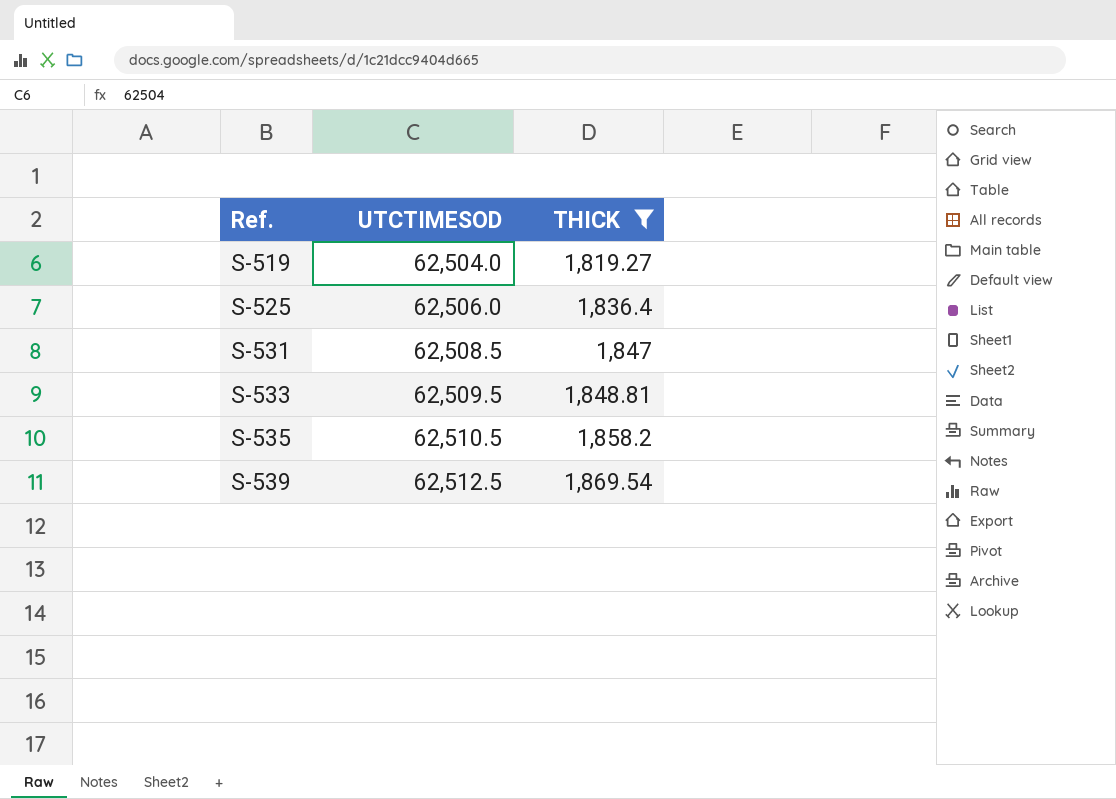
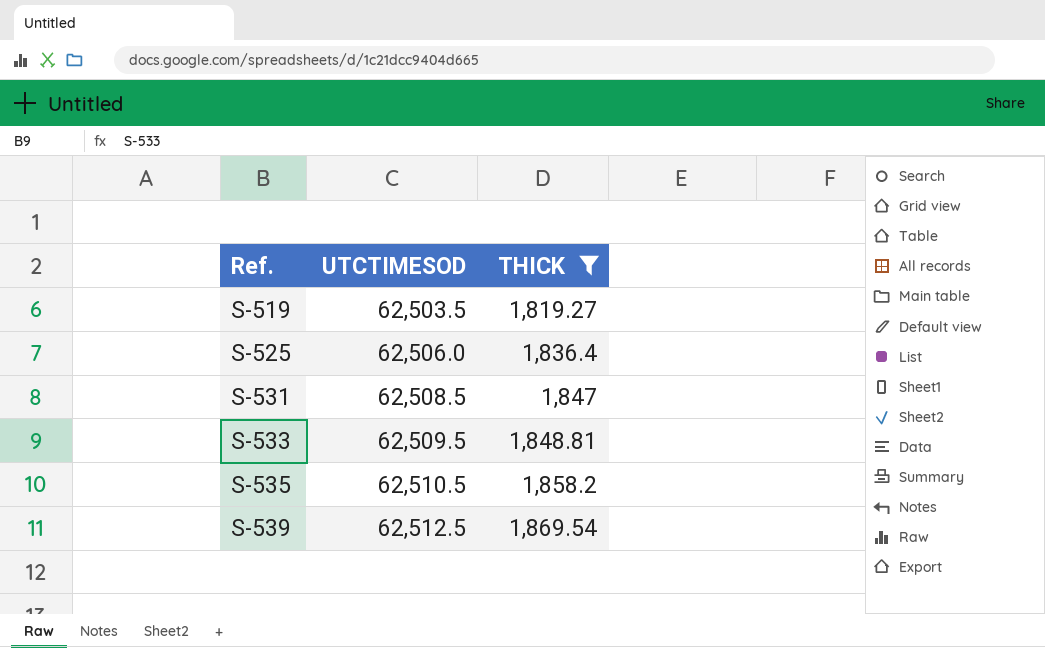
S-519 | UTCTIMESOD: 62,504.0 -> 62,503.5

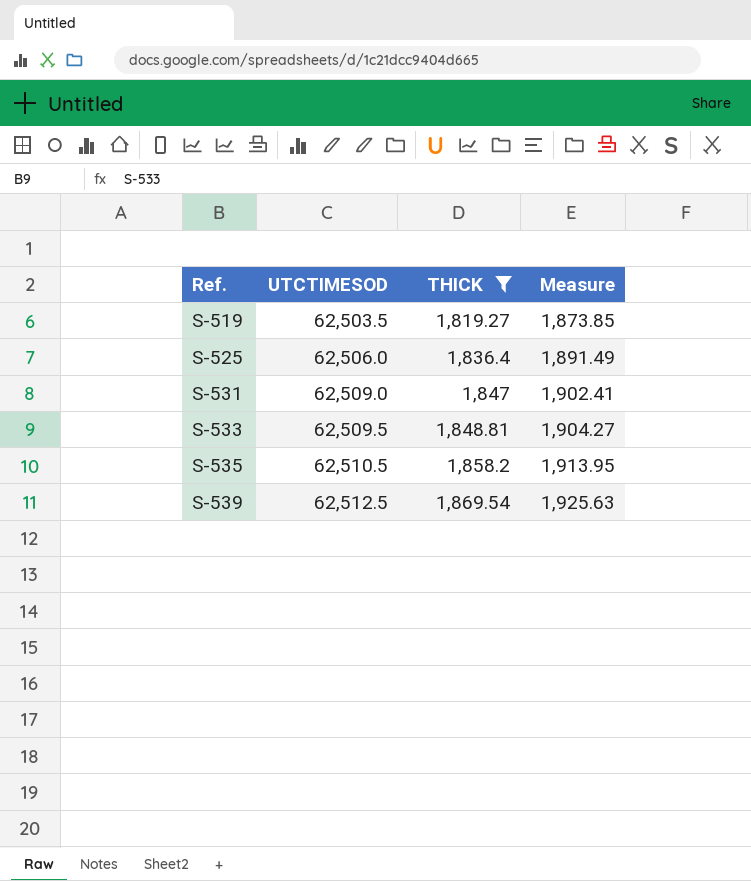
column Measure | formula: none -> [THICK] * 1.03
S-531 | UTCTIMESOD: 62,508.5 -> 62,509.0

